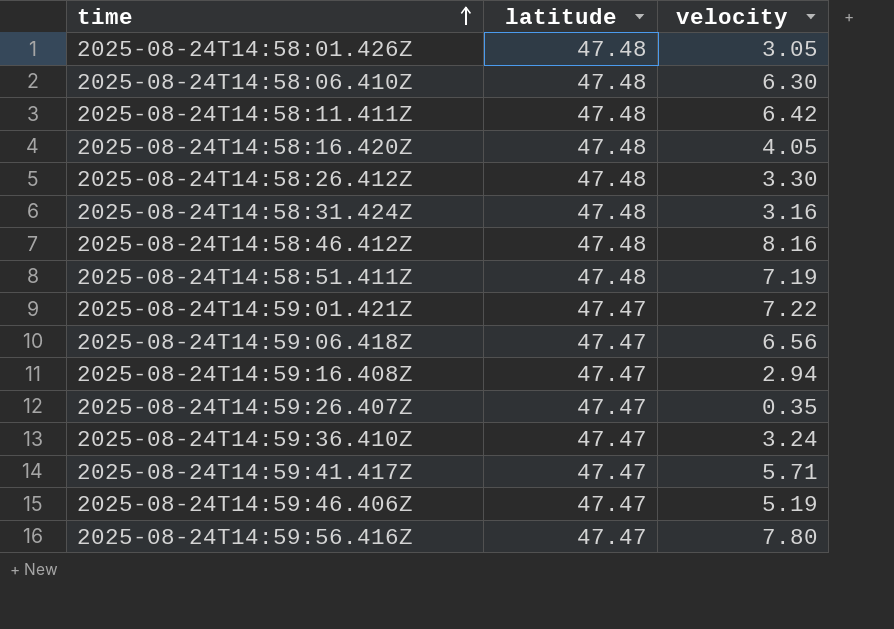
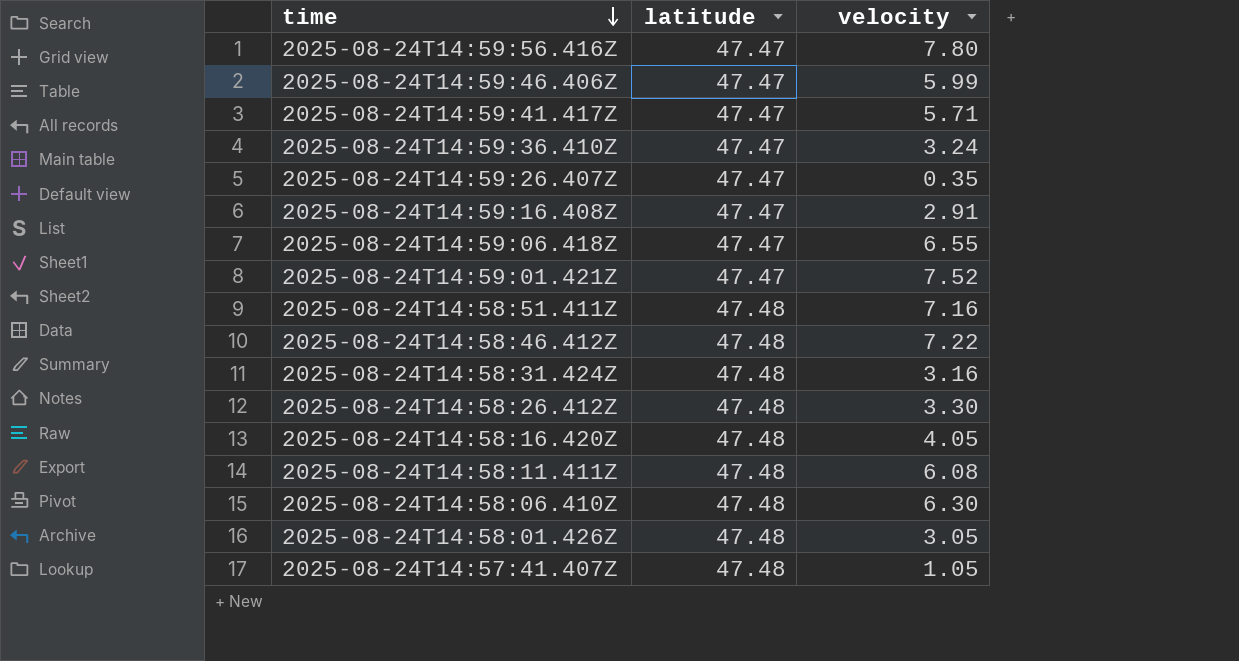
row order: time ascending -> time descending
2025-08-24T14:59:46.406Z | velocity: 5.19 -> 5.99
2025-08-24T14:59:16.408Z | velocity: 2.94 -> 2.91
2025-08-24T14:59:06.418Z | velocity: 6.56 -> 6.55
2025-08-24T14:59:01.421Z | velocity: 7.22 -> 7.52
2025-08-24T14:58:51.411Z | velocity: 7.19 -> 7.16
2025-08-24T14:58:46.412Z | velocity: 8.16 -> 7.22
2025-08-24T14:58:11.411Z | velocity: 6.42 -> 6.08
row 2025-08-24T14:57:41.407Z: none -> 47.48 | 1.05

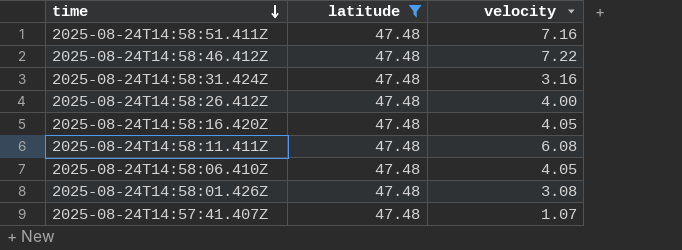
filter: none -> latitude = 47.48
2025-08-24T14:58:26.412Z | velocity: 3.30 -> 4.00
2025-08-24T14:58:06.410Z | velocity: 6.30 -> 4.05
2025-08-24T14:58:01.426Z | velocity: 3.05 -> 3.08
2025-08-24T14:57:41.407Z | velocity: 1.05 -> 1.07

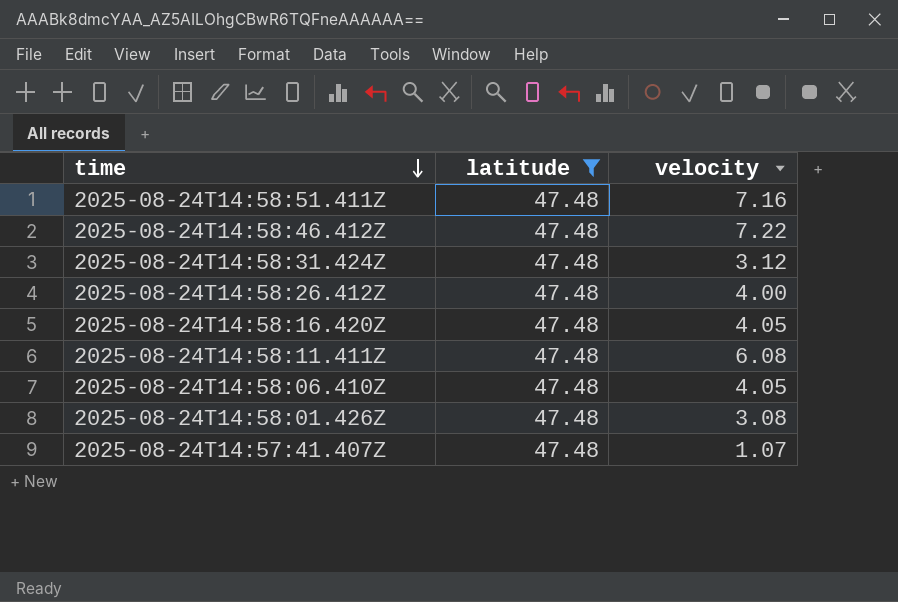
2025-08-24T14:58:31.424Z | velocity: 3.16 -> 3.12

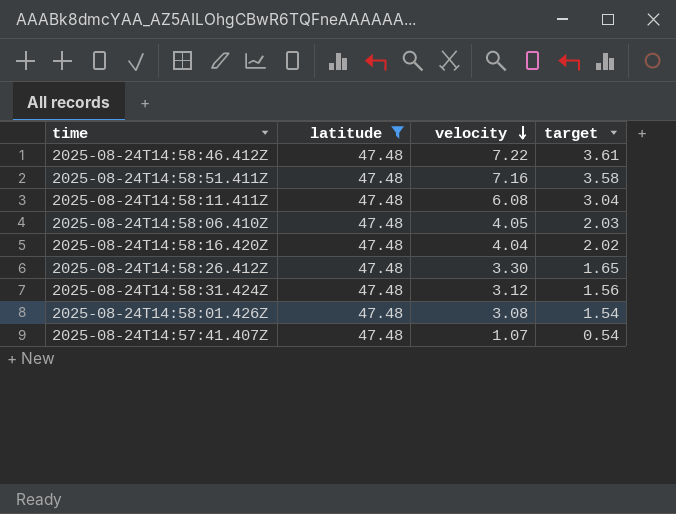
row order: time descending -> velocity descending
column target | formula: none -> [velocity] * 0.5
2025-08-24T14:58:16.420Z | velocity: 4.05 -> 4.04
2025-08-24T14:58:26.412Z | velocity: 4.00 -> 3.30

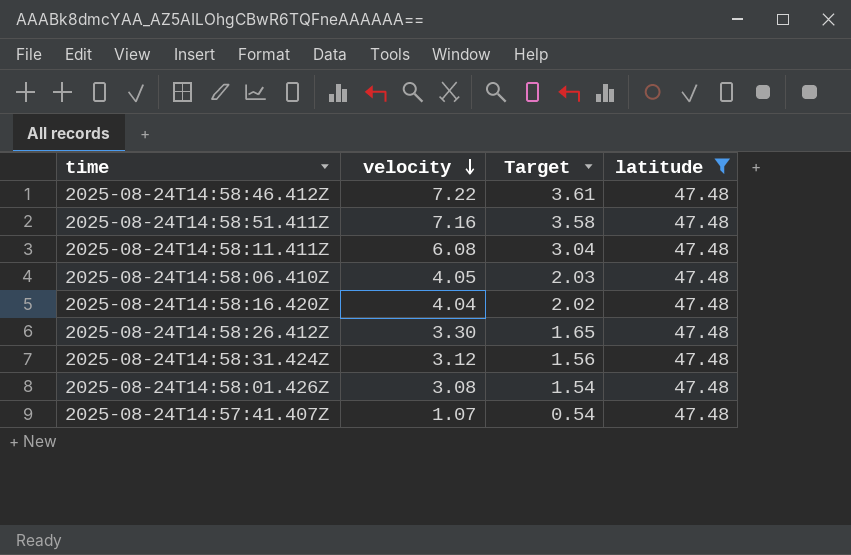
column name: target -> Target
column latitude | position: 2 -> 4

